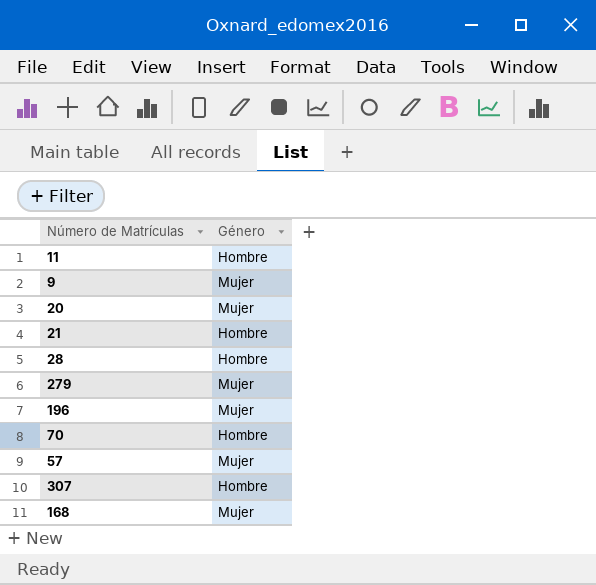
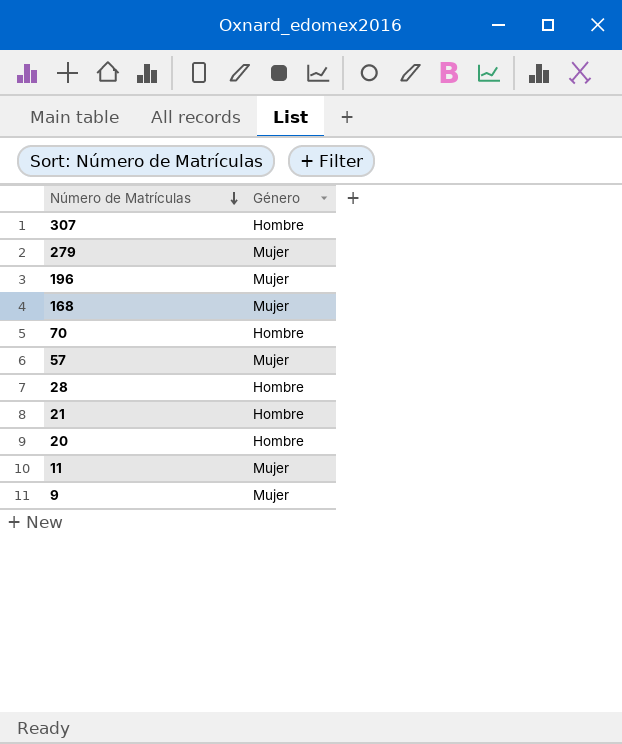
row order: none -> Número de Matrículas descending
20 | Género: Mujer -> Hombre
11 | Género: Hombre -> Mujer

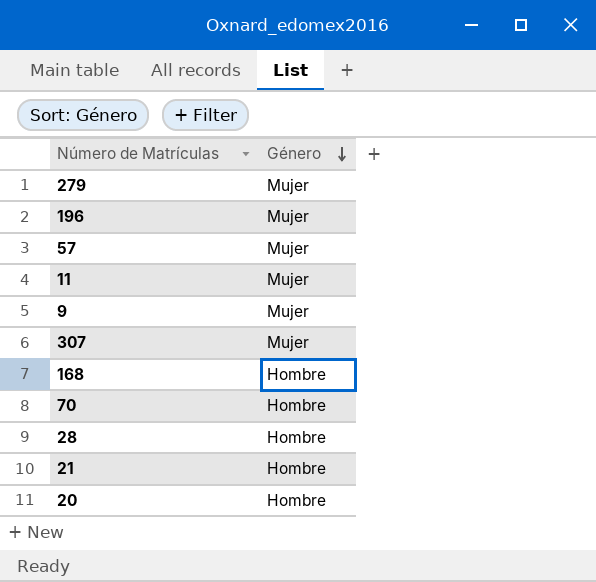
row order: Número de Matrículas descending -> Género descending
307 | Género: Hombre -> Mujer
168 | Género: Mujer -> Hombre

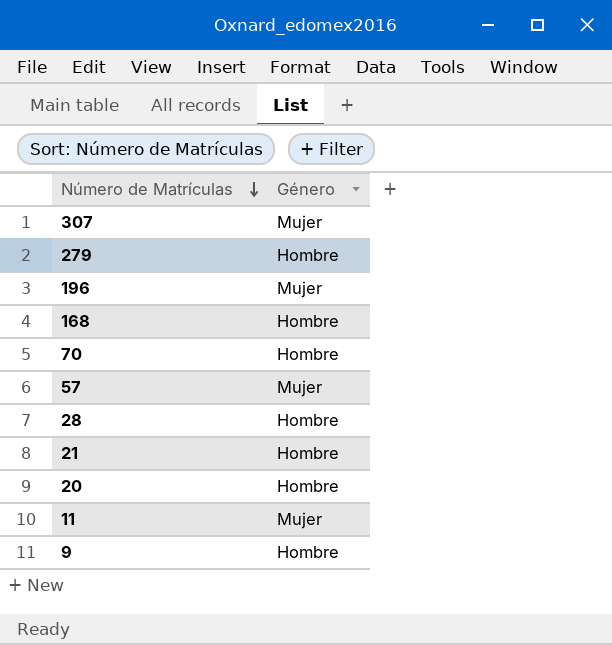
row order: Género descending -> Número de Matrículas descending
279 | Género: Mujer -> Hombre
9 | Género: Mujer -> Hombre

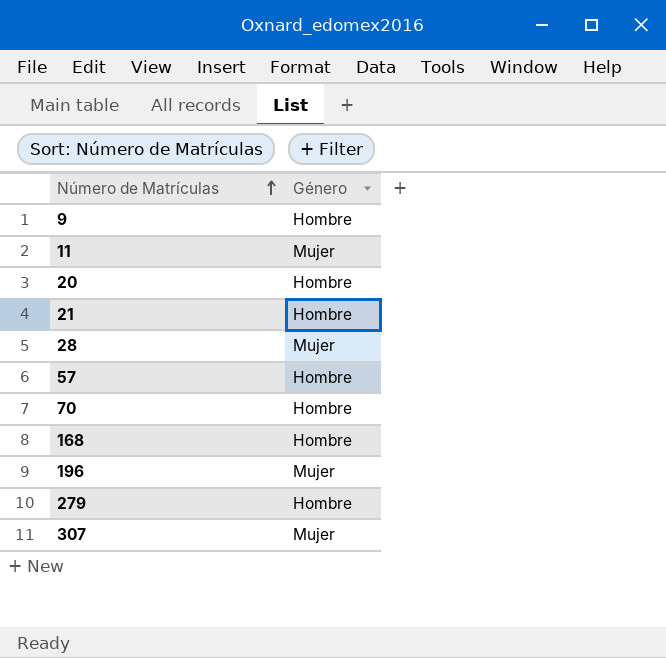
row order: Número de Matrículas descending -> Número de Matrículas ascending
28 | Género: Hombre -> Mujer
57 | Género: Mujer -> Hombre

